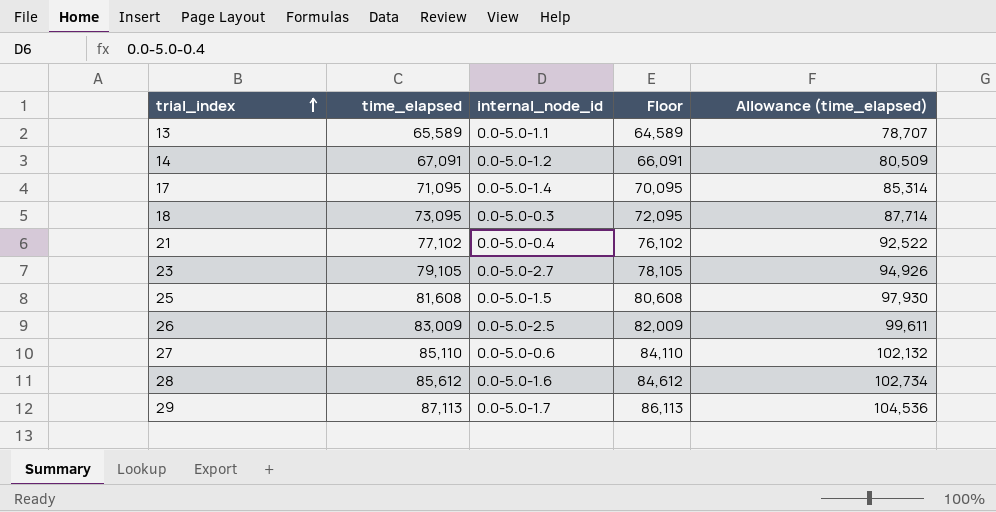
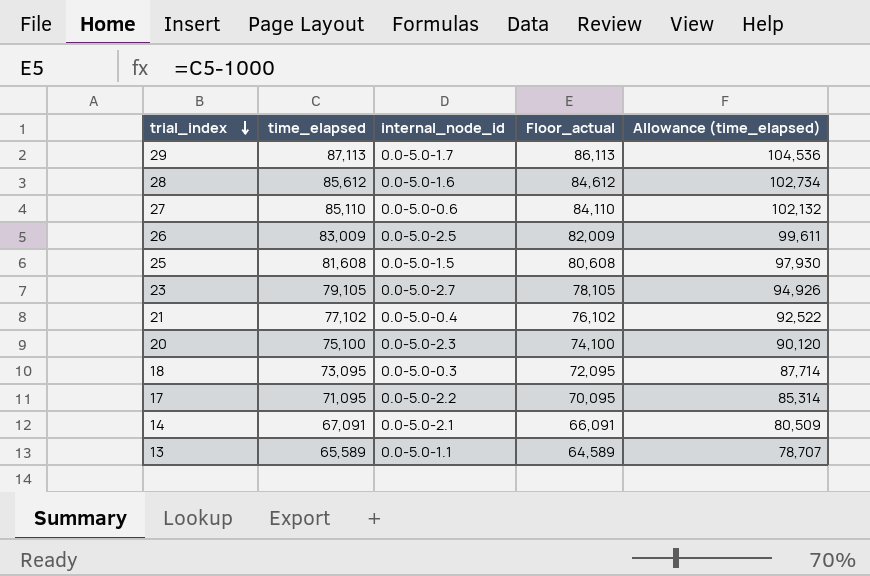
row order: trial_index ascending -> trial_index descending
column name: Floor -> Floor_actual
row 20: none -> 75,100 | 0.0-5.0-2.3 | 74,100 | 90,120
17 | internal_node_id: 0.0-5.0-1.4 -> 0.0-5.0-2.2
14 | internal_node_id: 0.0-5.0-1.2 -> 0.0-5.0-2.1

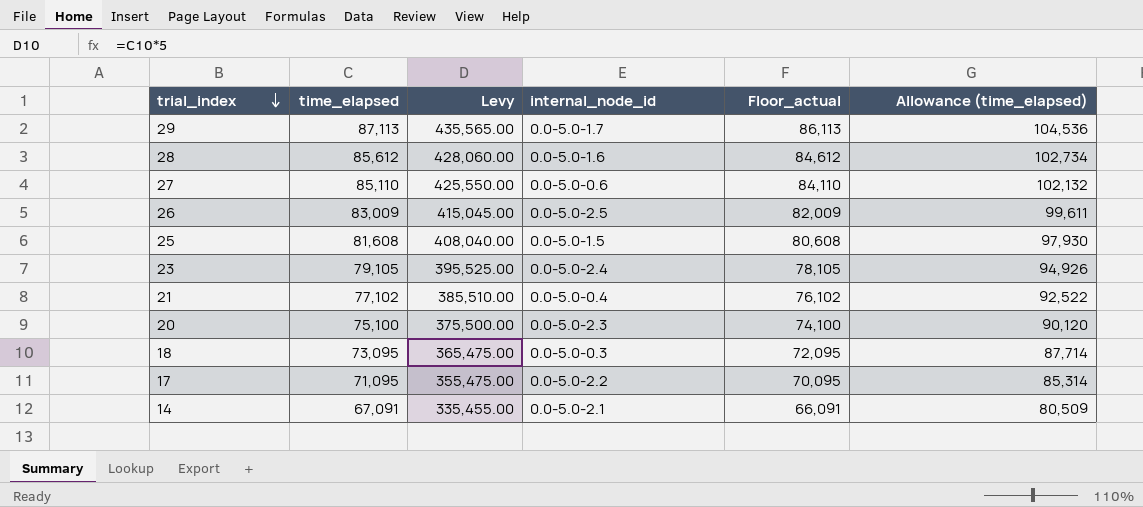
column Levy | formula: none -> [time_elapsed] * 5
row 13: 65,589 | 0.0-5.0-1.1 | 64,589 | 78,707 -> none
23 | internal_node_id: 0.0-5.0-2.7 -> 0.0-5.0-2.4

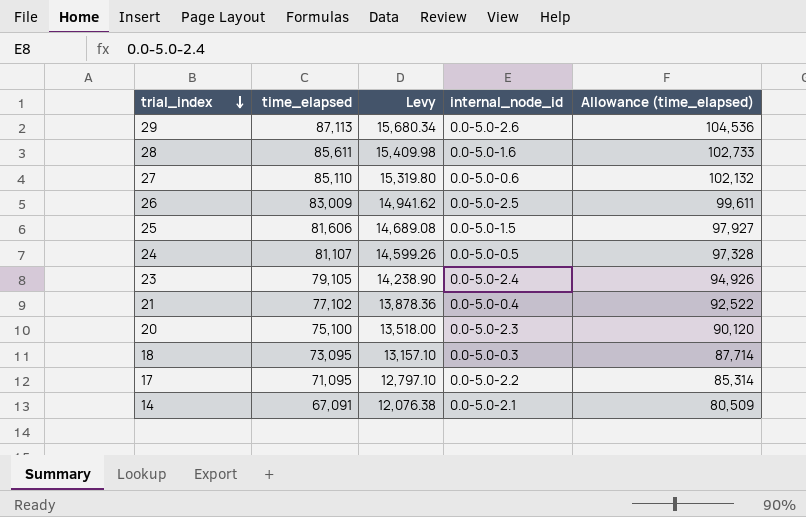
column Floor_actual | formula: [time_elapsed] - 1000 -> none
column Levy | formula: [time_elapsed] * 5 -> [time_elapsed] * 0.18
29 | internal_node_id: 0.0-5.0-1.7 -> 0.0-5.0-2.6
28 | time_elapsed: 85,612 -> 85,611
28 | Allowance (time_elapsed): 102,734 -> 102,733
25 | time_elapsed: 81,608 -> 81,606
25 | Allowance (time_elapsed): 97,930 -> 97,927
row 24: none -> 81,107 | 14,599.26 | 0.0-5.0-0.5 | 97,328

